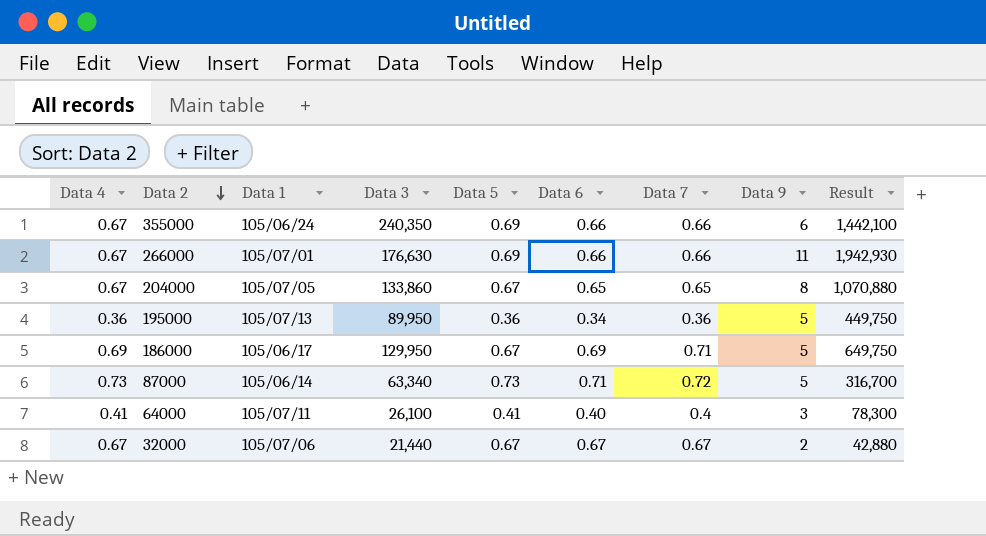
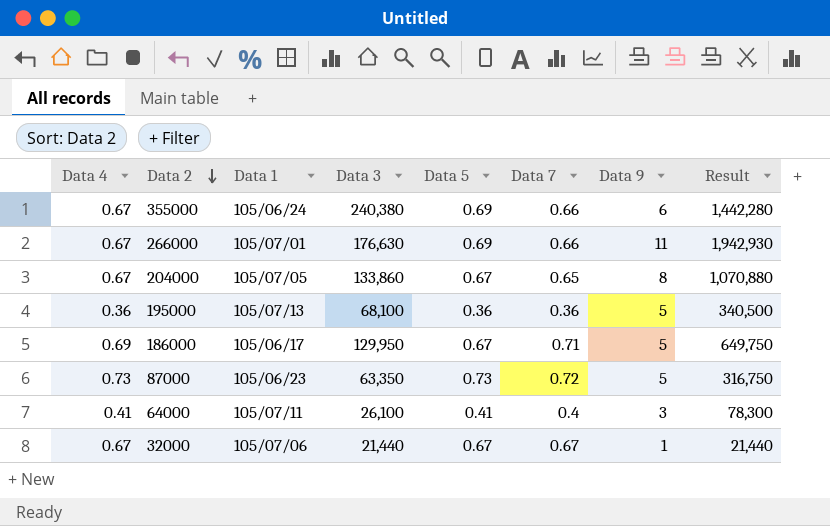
column Data 6 | position: 6 -> none
355000 | Data 3: 240,350 -> 240,380
355000 | Result: 1,442,100 -> 1,442,280
195000 | Data 3: 89,950 -> 68,100
195000 | Result: 449,750 -> 340,500
87000 | Data 1: 105/06/14 -> 105/06/23
87000 | Data 3: 63,340 -> 63,350
87000 | Result: 316,700 -> 316,750
32000 | Data 9: 2 -> 1
32000 | Result: 42,880 -> 21,440

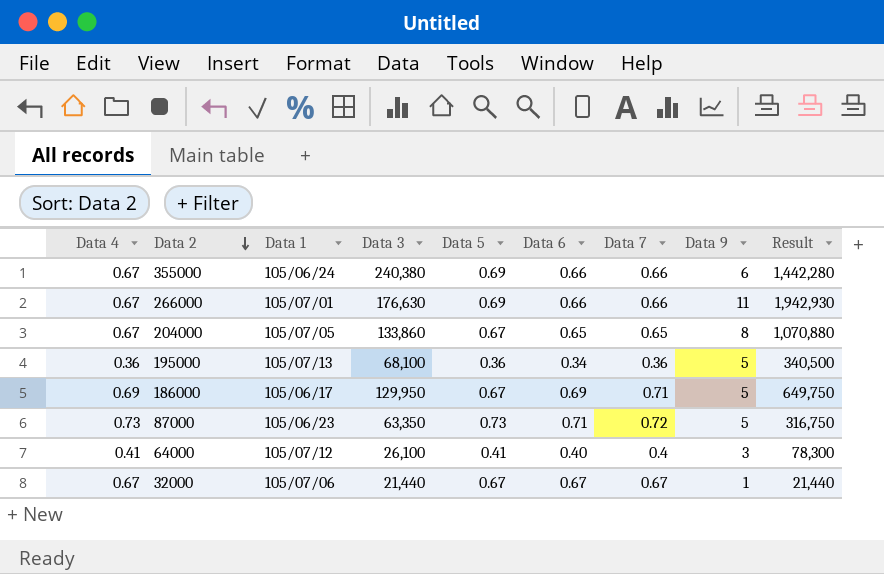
column Data 6 | position: none -> 6
64000 | Data 1: 105/07/11 -> 105/07/12

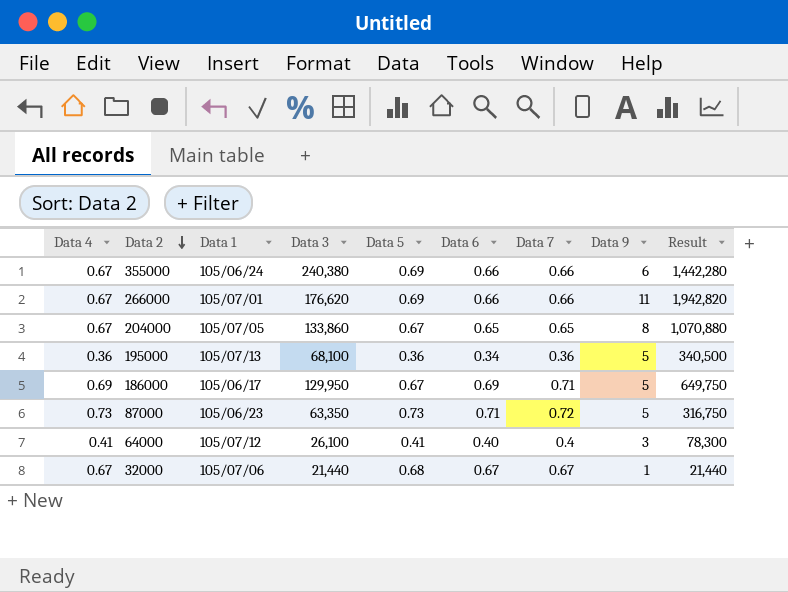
266000 | Data 3: 176,630 -> 176,620
266000 | Result: 1,942,930 -> 1,942,820
32000 | Data 5: 0.67 -> 0.68

